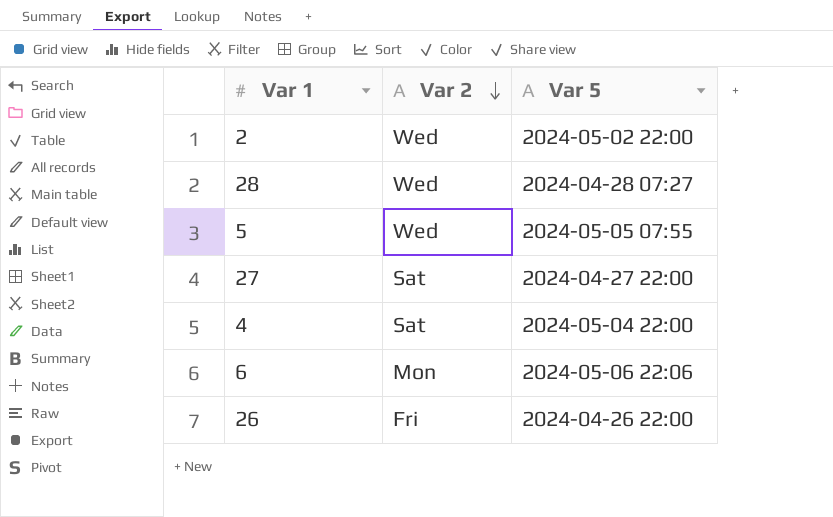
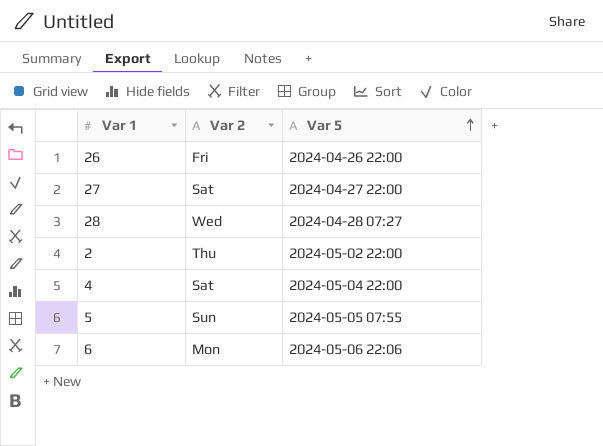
row order: Var 2 descending -> Var 5 ascending
2 | Var 2: Wed -> Thu
5 | Var 2: Wed -> Sun

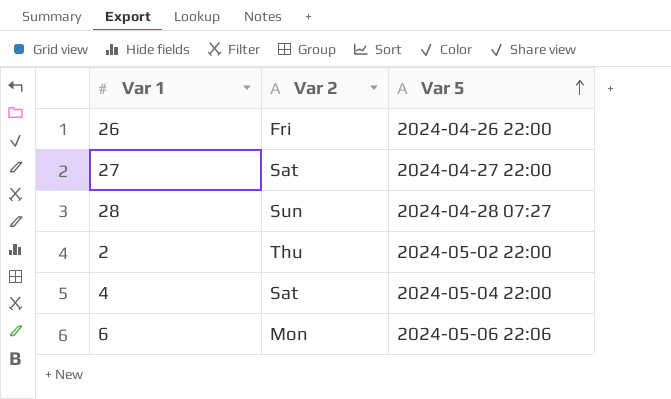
row 5: Sun | 2024-05-05 07:55 -> none
28 | Var 2: Wed -> Sun

